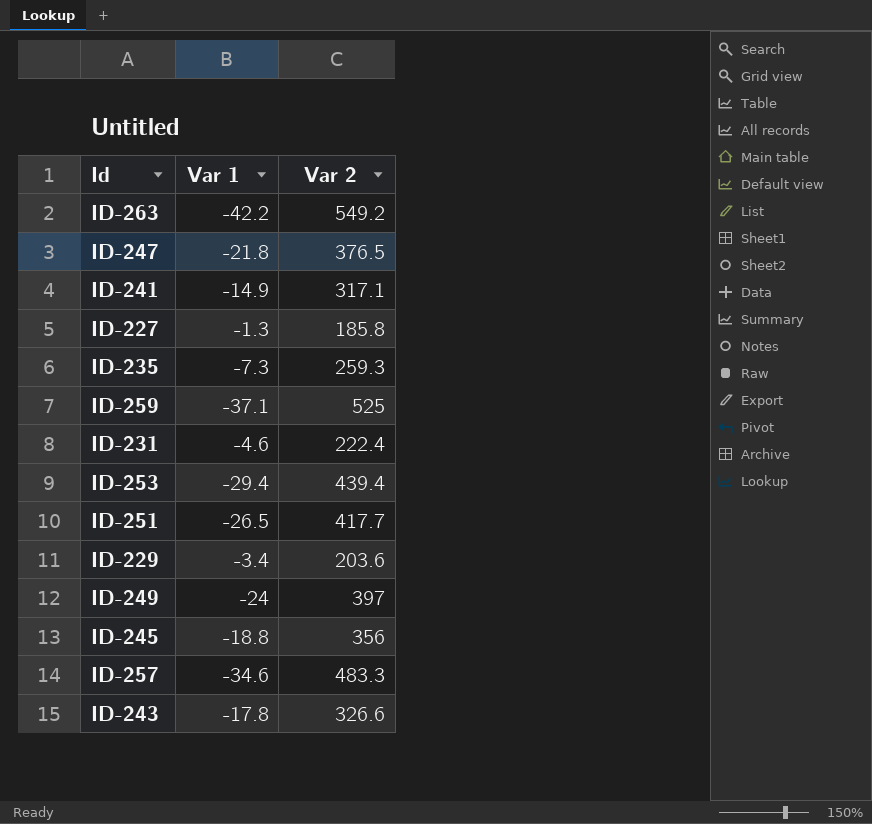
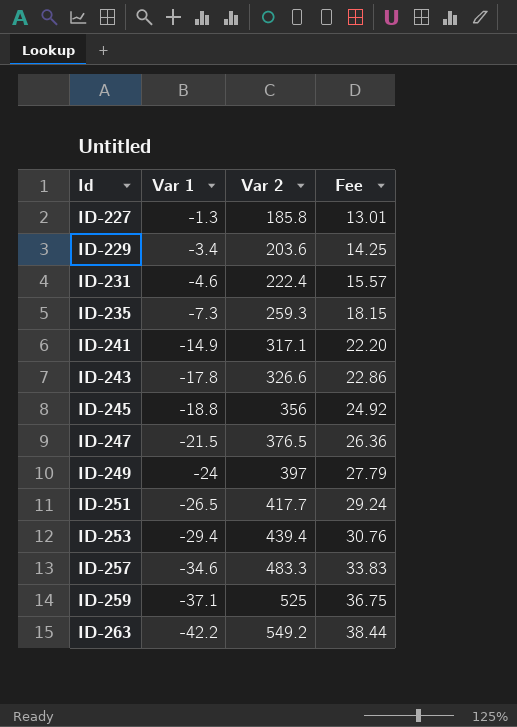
row order: none -> Id ascending
column Fee | formula: none -> [Var 2] * 0.07
ID-247 | Var 1: -21.8 -> -21.5

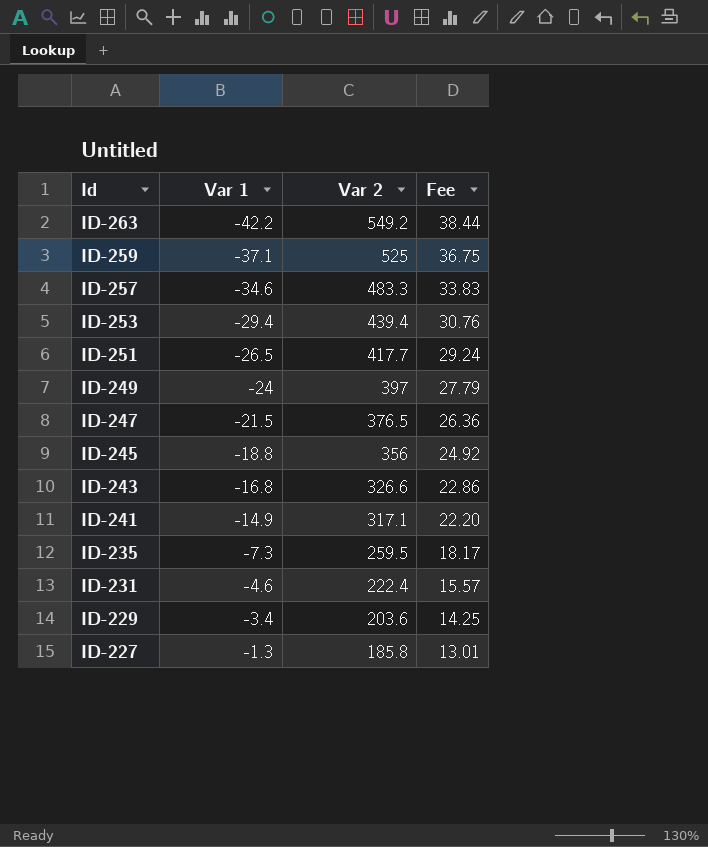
row order: Id ascending -> Id descending
ID-243 | Var 1: -17.8 -> -16.8
ID-235 | Var 2: 259.3 -> 259.5
ID-235 | Fee: 18.15 -> 18.17

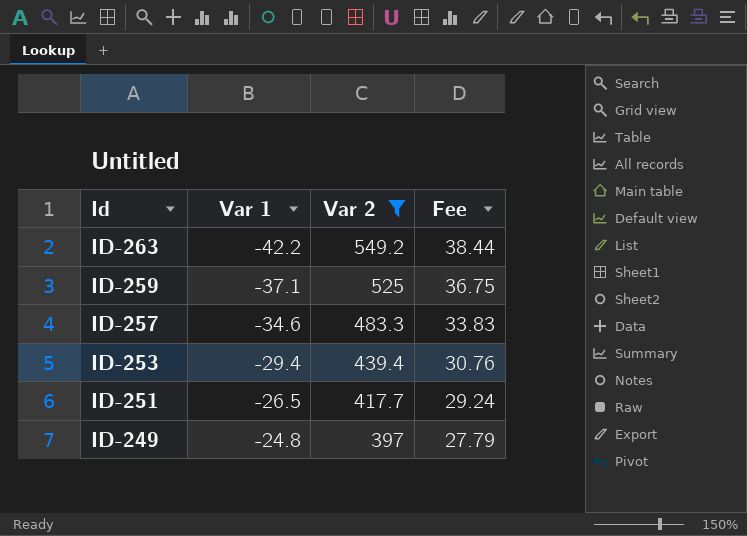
filter: none -> Var 2 >= 397
ID-249 | Var 1: -24 -> -24.8

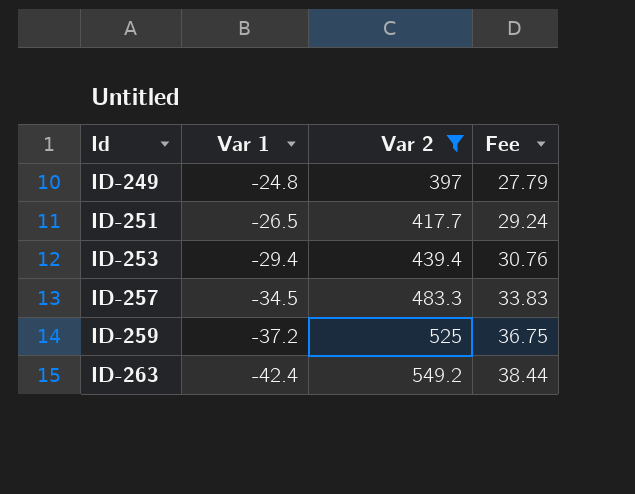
row order: Id descending -> Id ascending
ID-257 | Var 1: -34.6 -> -34.5
ID-259 | Var 1: -37.1 -> -37.2
ID-263 | Var 1: -42.2 -> -42.4

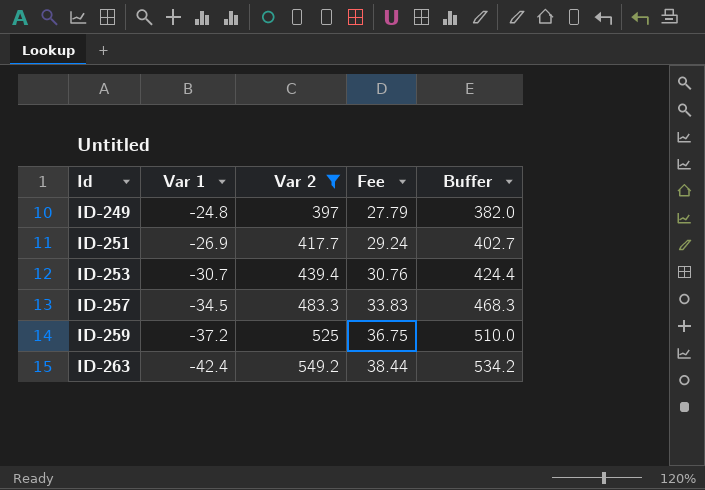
column Buffer | formula: none -> [Var 2] - 15
ID-251 | Var 1: -26.5 -> -26.9
ID-253 | Var 1: -29.4 -> -30.7

